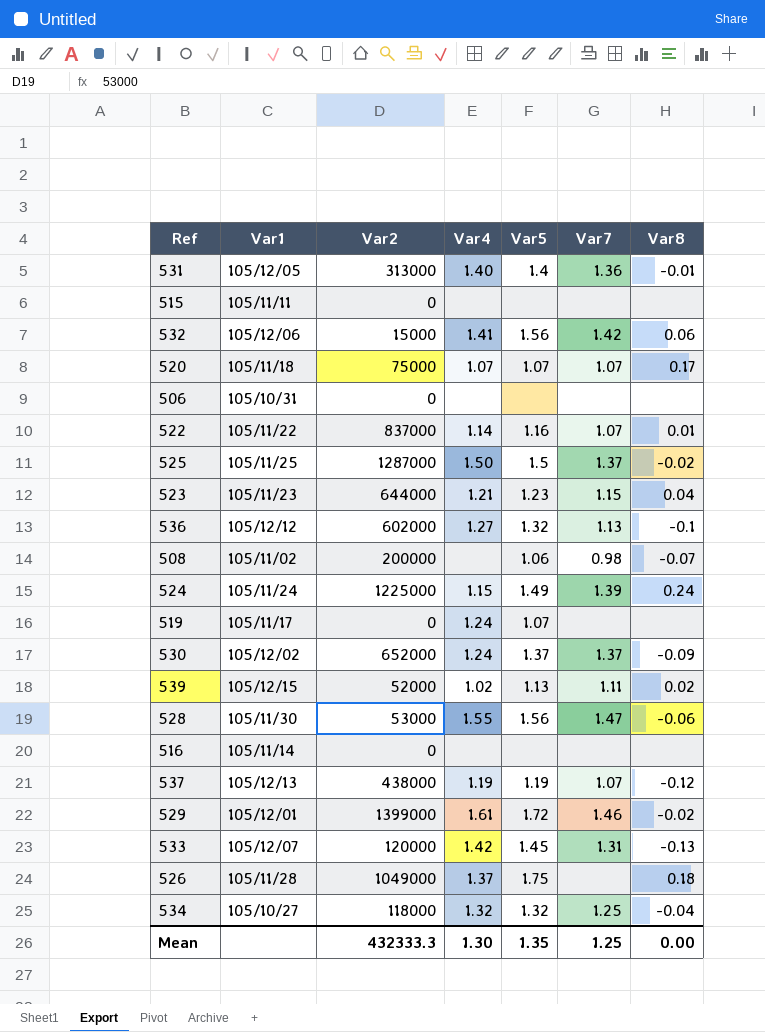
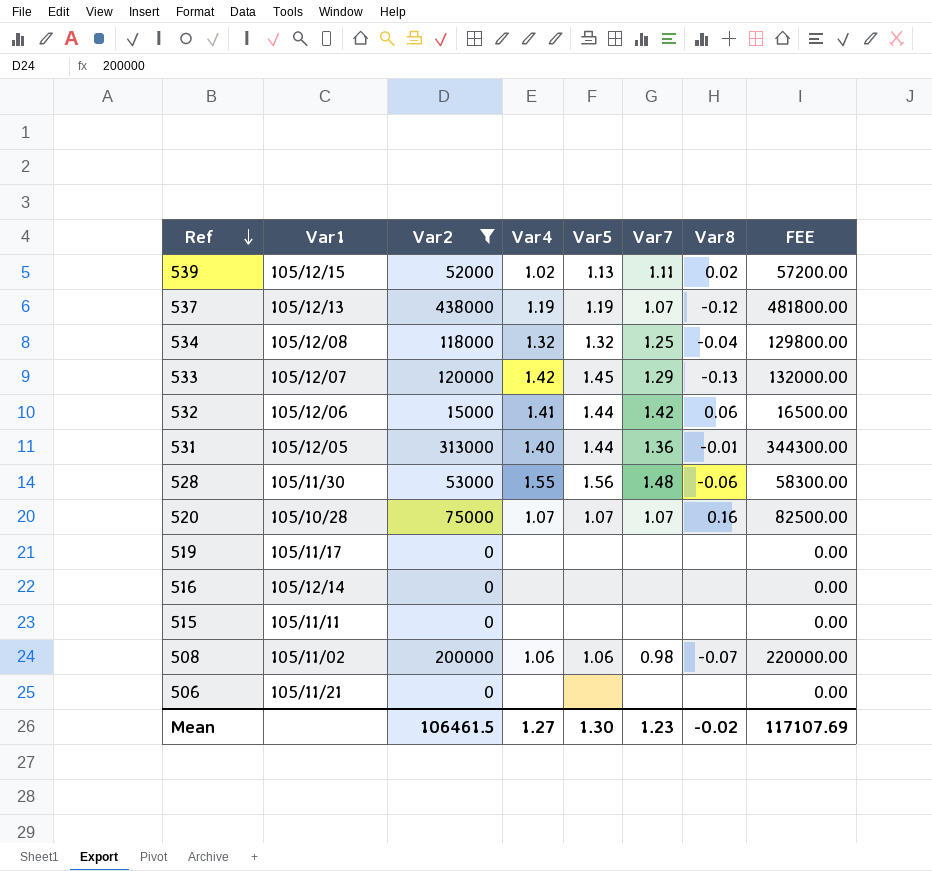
filter: none -> Var2 <= 438000
row order: none -> Ref descending
column FEE | formula: none -> [Var2] * 1.1
534 | Var1: 105/10/27 -> 105/12/08
533 | Var7: 1.31 -> 1.29
532 | Var5: 1.56 -> 1.44
531 | Var5: 1.4 -> 1.44
528 | Var7: 1.47 -> 1.48
520 | Var1: 105/11/18 -> 105/10/28
520 | Var8: 0.17 -> 0.16
519 | Var4: 1.24 -> none
519 | Var5: 1.07 -> none
516 | Var1: 105/11/14 -> 105/12/14
508 | Var4: none -> 1.06
506 | Var1: 105/10/31 -> 105/11/21
Mean | Var2: 432333.3 -> 106461.5
Mean | Var4: 1.30 -> 1.27
Mean | Var5: 1.35 -> 1.30
Mean | Var7: 1.25 -> 1.23
Mean | Var8: 0.00 -> -0.02

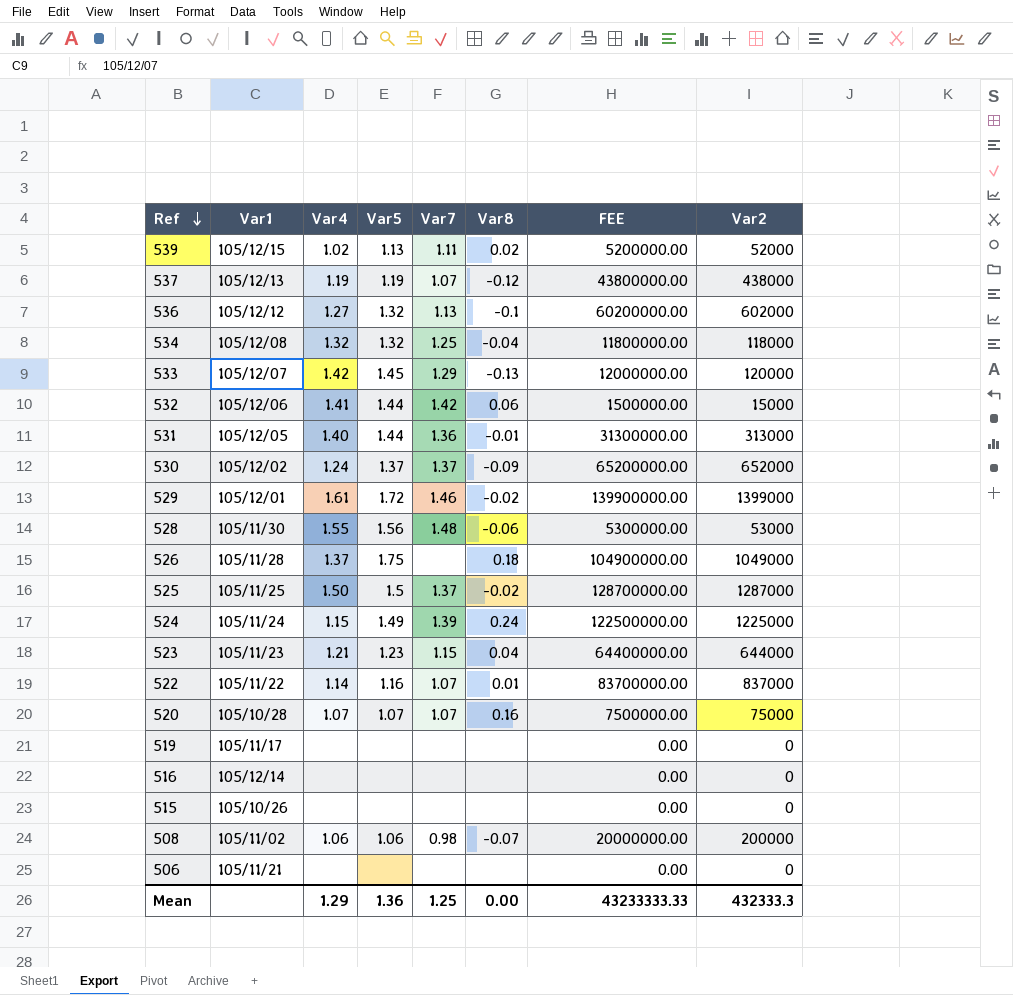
filter: Var2 <= 438000 -> none
column FEE | formula: [Var2] * 1.1 -> [Var2] * 100
column Var2 | position: 3 -> 8
515 | Var1: 105/11/11 -> 105/10/26
Mean | Var4: 1.27 -> 1.29
Mean | Var5: 1.30 -> 1.36
Mean | Var7: 1.23 -> 1.25
Mean | Var8: -0.02 -> 0.00
Mean | FEE: 117107.69 -> 43233333.33
Mean | Var2: 106461.5 -> 432333.3

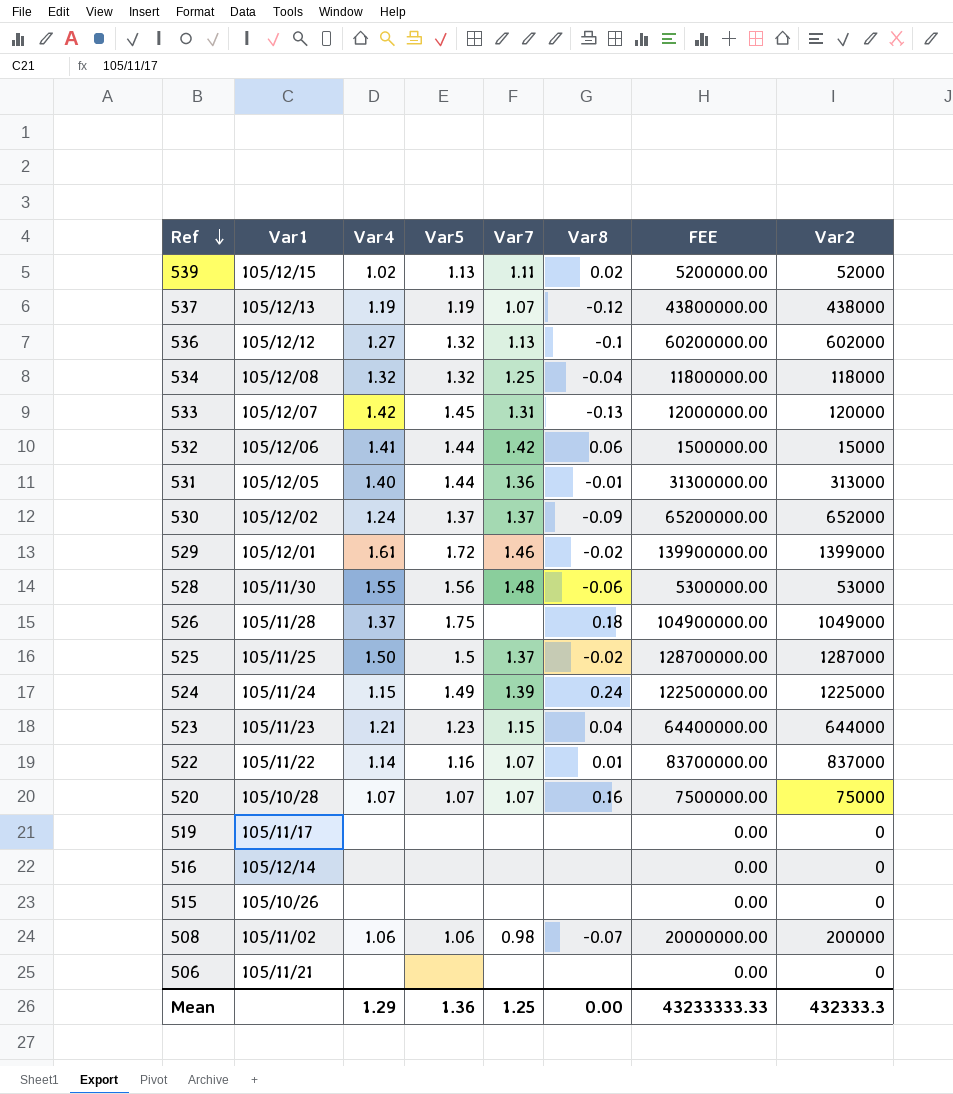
533 | Var7: 1.29 -> 1.31

